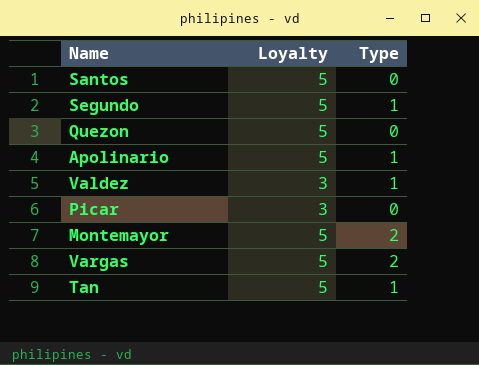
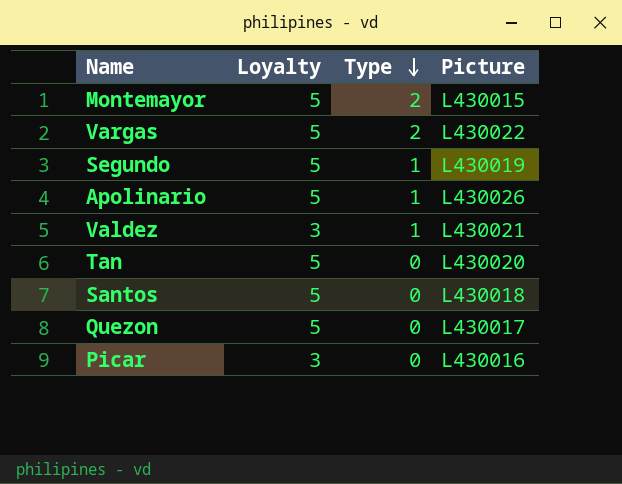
row order: none -> Type descending
column Picture | position: none -> 4
Tan | Type: 1 -> 0

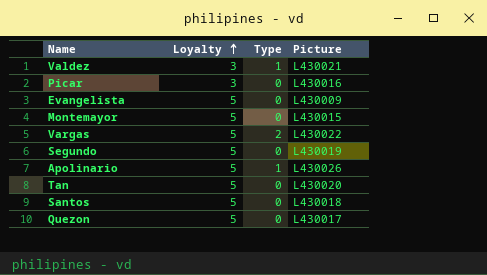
row order: Type descending -> Loyalty ascending
row Evangelista: none -> 5 | 0 | L430009
Montemayor | Type: 2 -> 0
Segundo | Type: 1 -> 0

